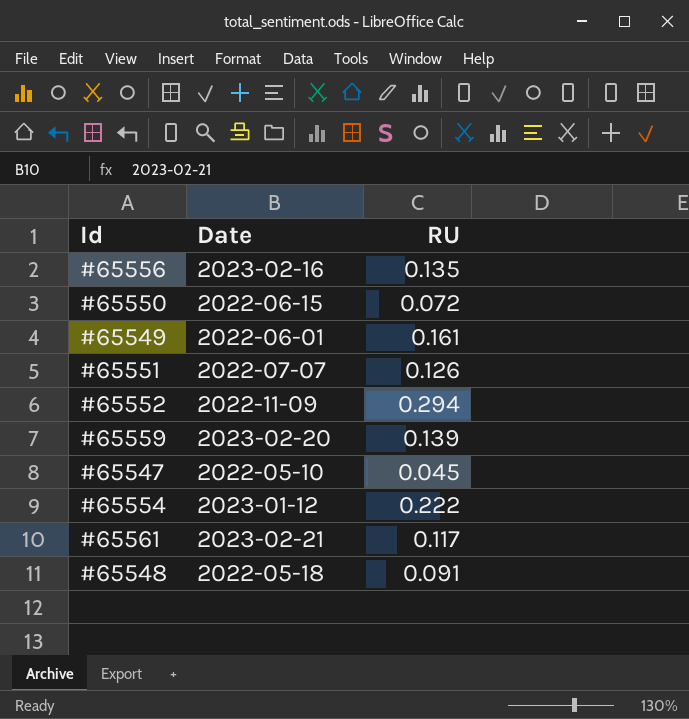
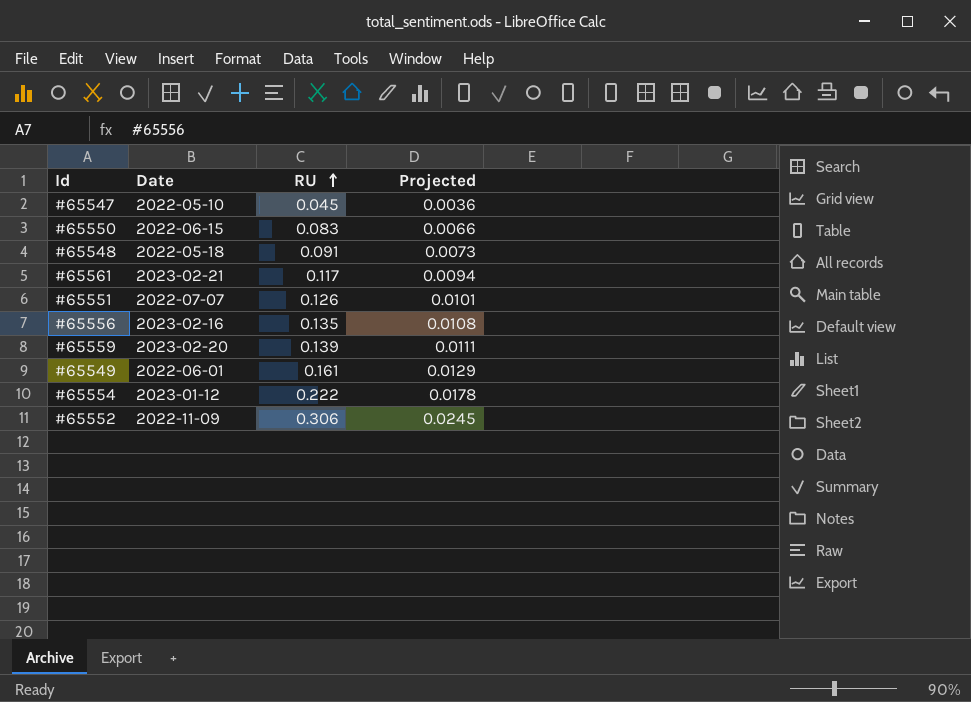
row order: none -> RU ascending
column Projected | formula: none -> [RU] * 0.08
#65550 | RU: 0.072 -> 0.083
#65552 | RU: 0.294 -> 0.306

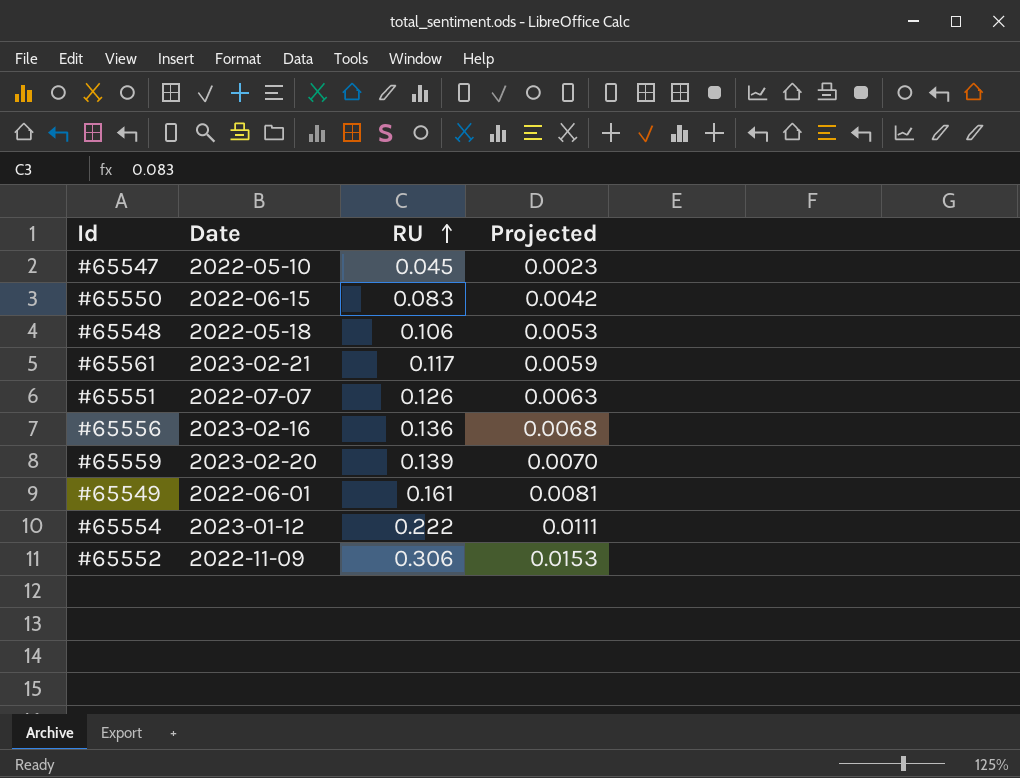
column Projected | formula: [RU] * 0.08 -> [RU] * 0.05
#65548 | RU: 0.091 -> 0.106
#65556 | RU: 0.135 -> 0.136

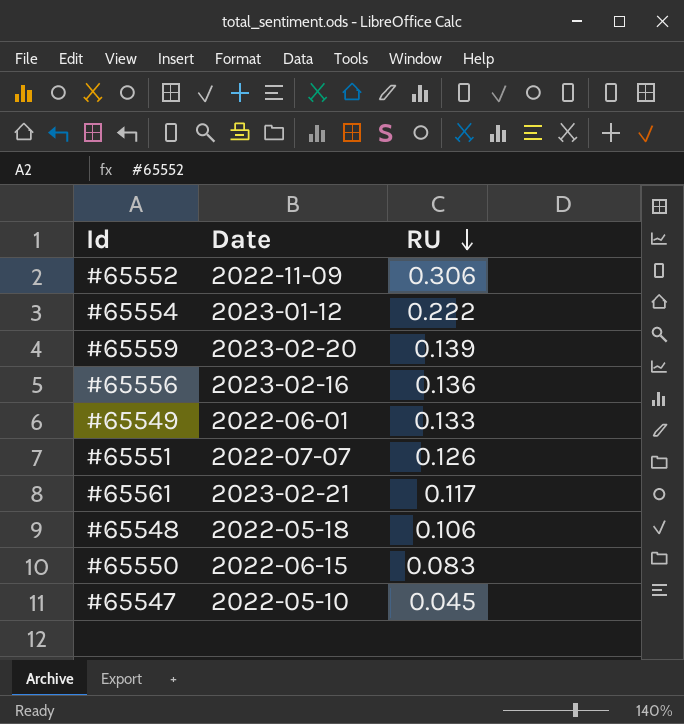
row order: RU ascending -> RU descending
column Projected | formula: [RU] * 0.05 -> none
#65549 | RU: 0.161 -> 0.133

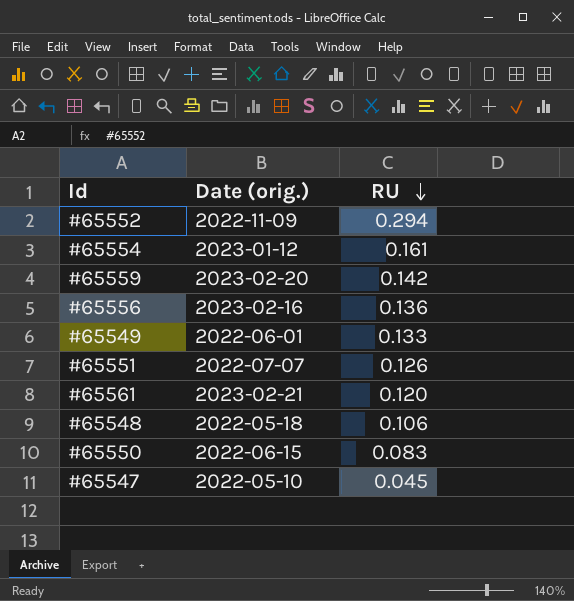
column name: Date -> Date (orig.)
#65552 | RU: 0.306 -> 0.294
#65554 | RU: 0.222 -> 0.161
#65559 | RU: 0.139 -> 0.142
#65561 | RU: 0.117 -> 0.120

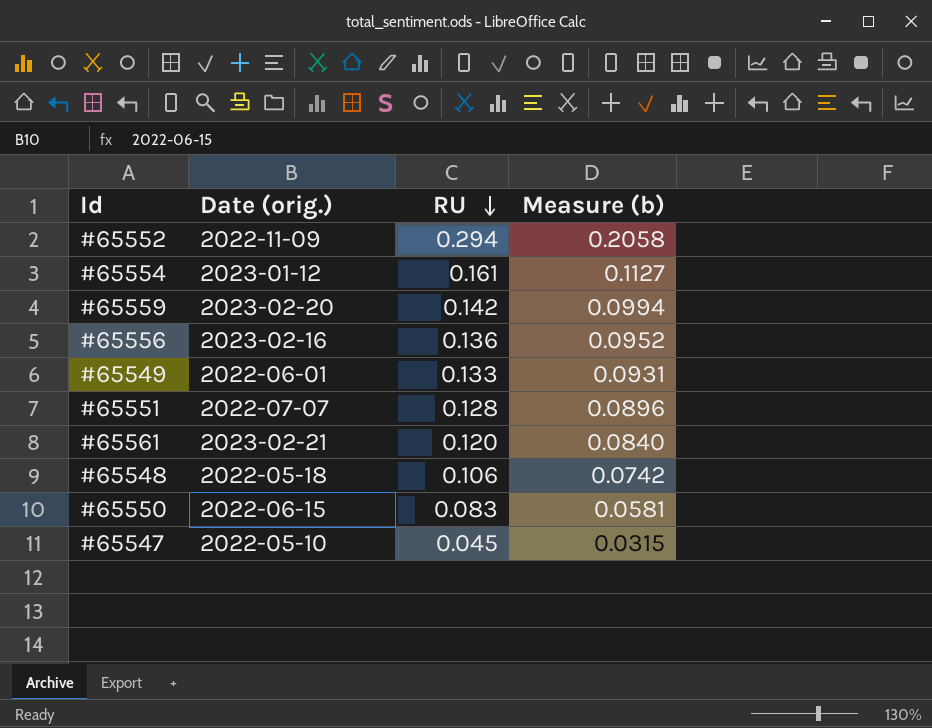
column Measure (b) | formula: none -> [RU] * 0.7
#65551 | RU: 0.126 -> 0.128

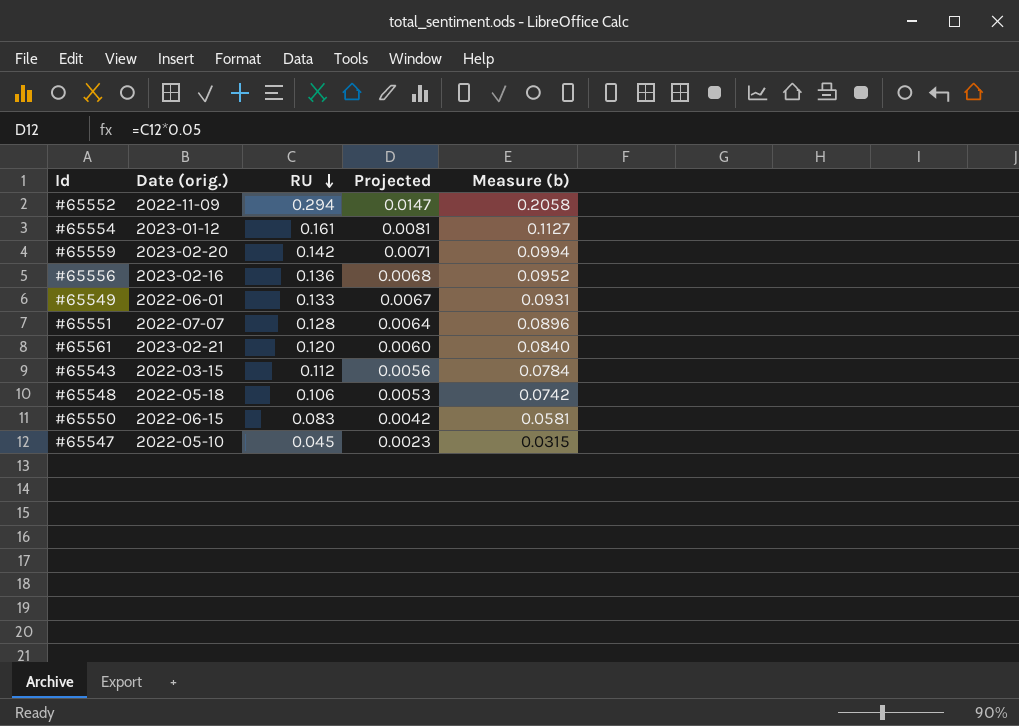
column Projected | formula: none -> [RU] * 0.05
row #65543: none -> 2022-03-15 | 0.112 | 0.0056 | 0.0784

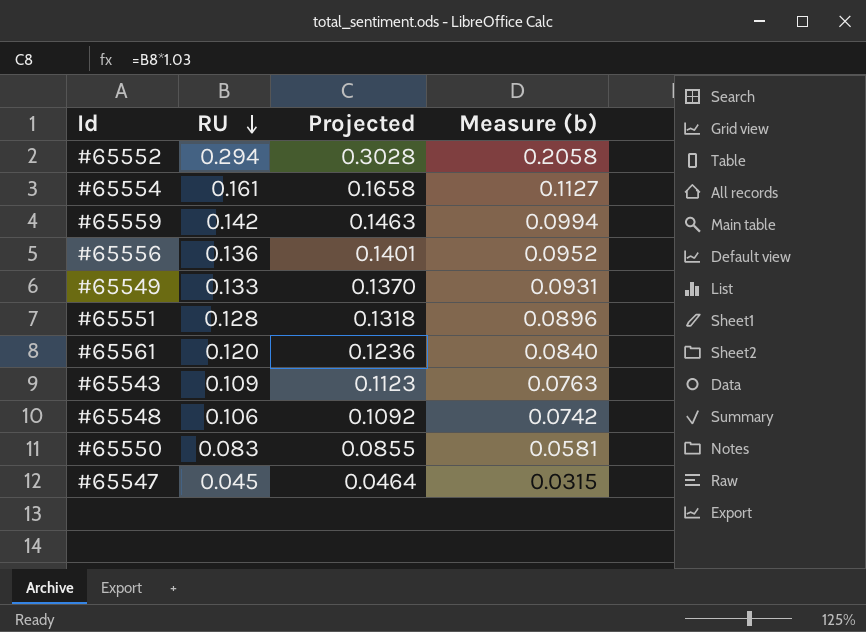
column Date (orig.) | position: 2 -> none
column Projected | formula: [RU] * 0.05 -> [RU] * 1.03
#65543 | RU: 0.112 -> 0.109
#65543 | Measure (b): 0.0784 -> 0.0763

